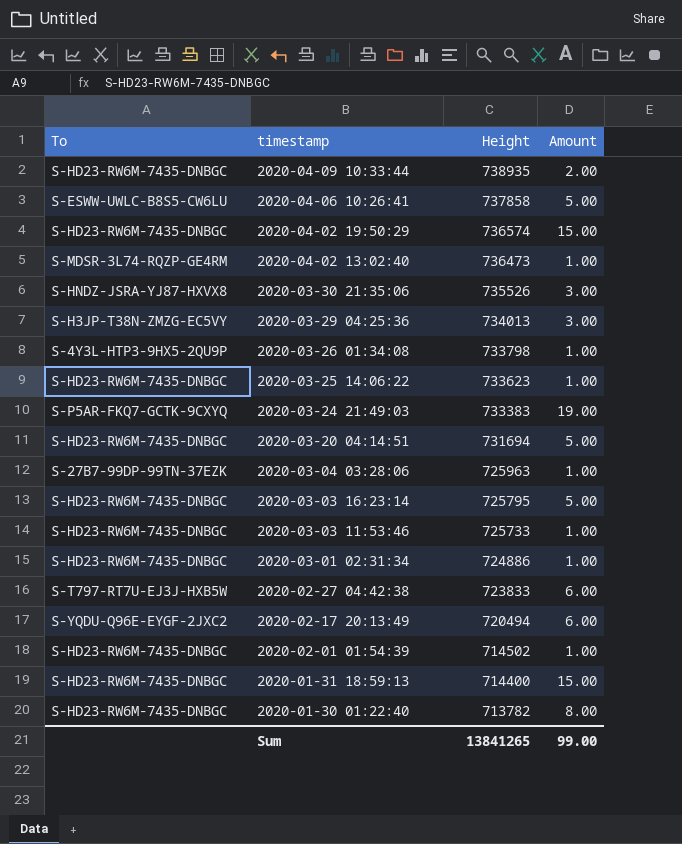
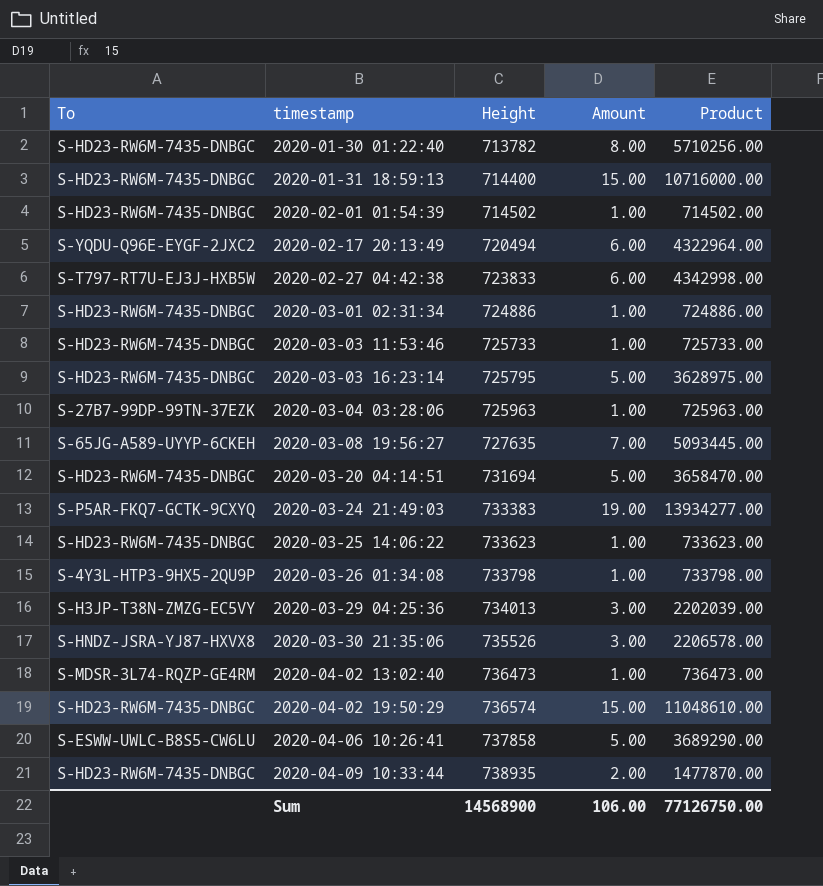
row order: timestamp descending -> timestamp ascending
column Product | formula: none -> [Height] * [Amount]
row 2020-03-08 19:56:27: none -> S-65JG-A589-UYYP-6CKEH | 727635 | 7.00 | 5093445.00
Sum | Height: 13841265 -> 14568900
Sum | Amount: 99.00 -> 106.00

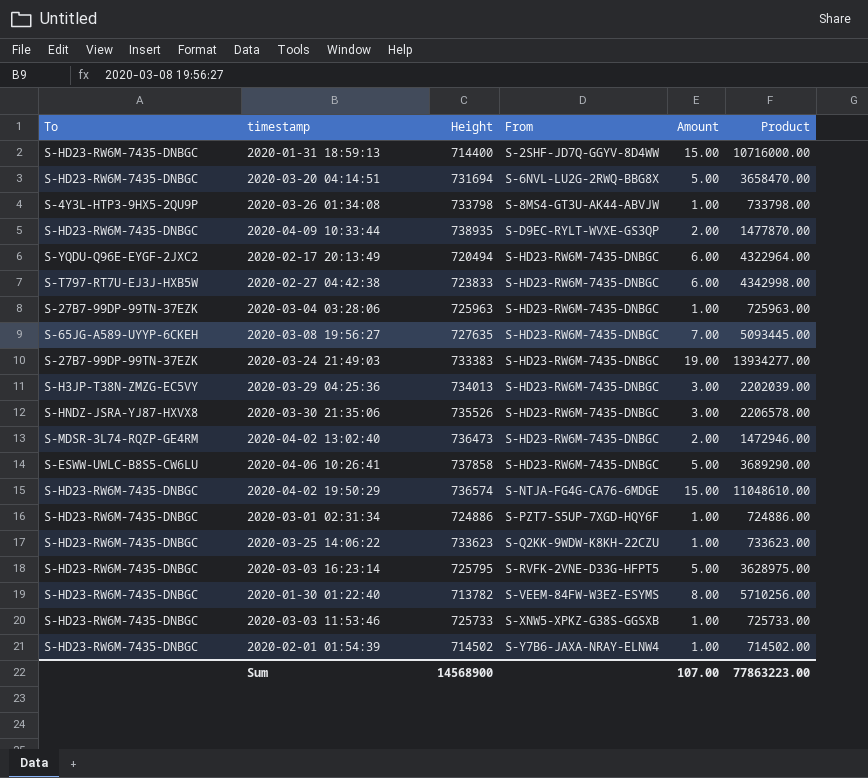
row order: timestamp ascending -> From ascending
column From | position: none -> 4
2020-03-24 21:49:03 | To: S-P5AR-FKQ7-GCTK-9CXYQ -> S-27B7-99DP-99TN-37EZK
2020-04-02 13:02:40 | Amount: 1.00 -> 2.00
2020-04-02 13:02:40 | Product: 736473.00 -> 1472946.00
Sum | Amount: 106.00 -> 107.00
Sum | Product: 77126750.00 -> 77863223.00

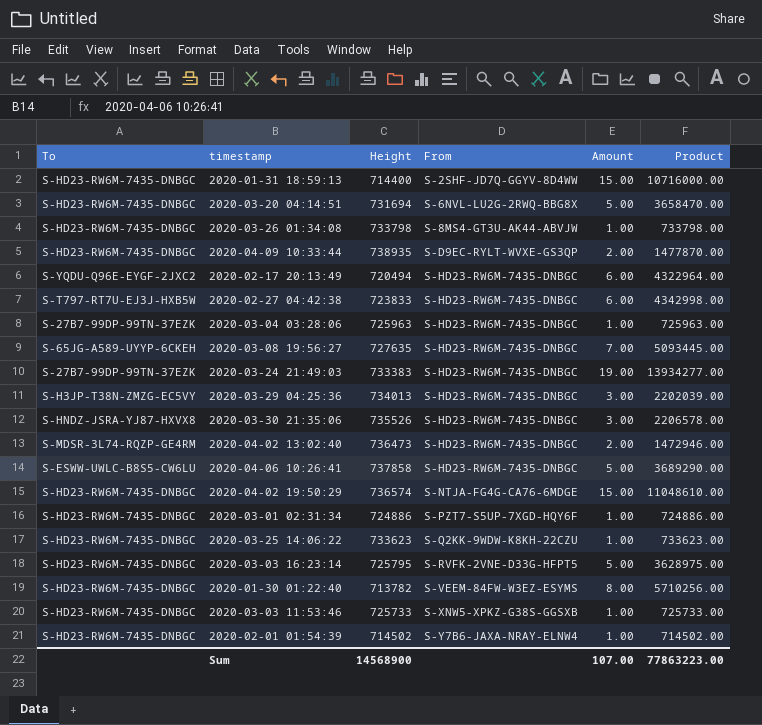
2020-03-26 01:34:08 | To: S-4Y3L-HTP3-9HX5-2QU9P -> S-HD23-RW6M-7435-DNBGC

